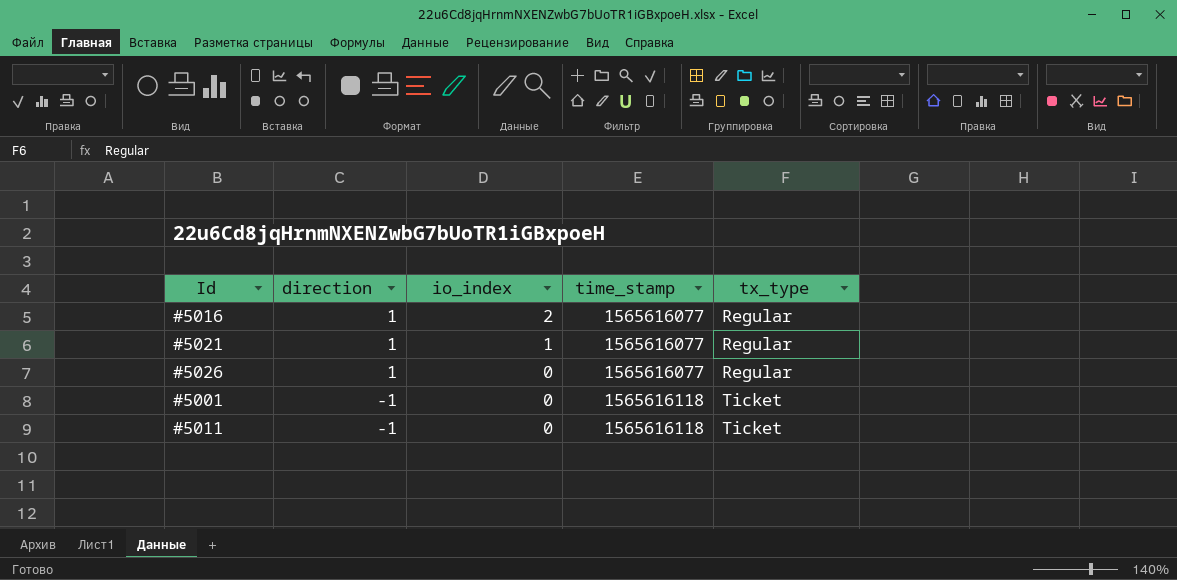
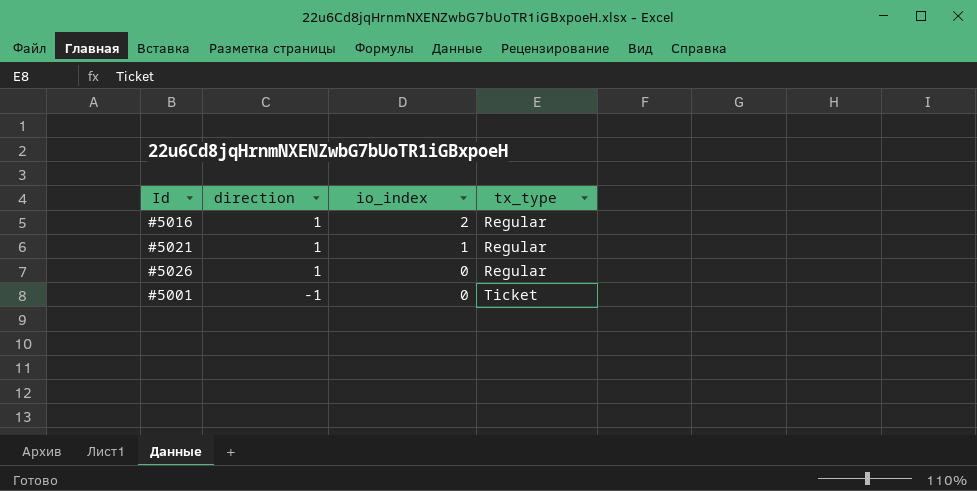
column time_stamp | position: 4 -> none
row #5011: -1 | 0 | 1565616118 | Ticket -> none

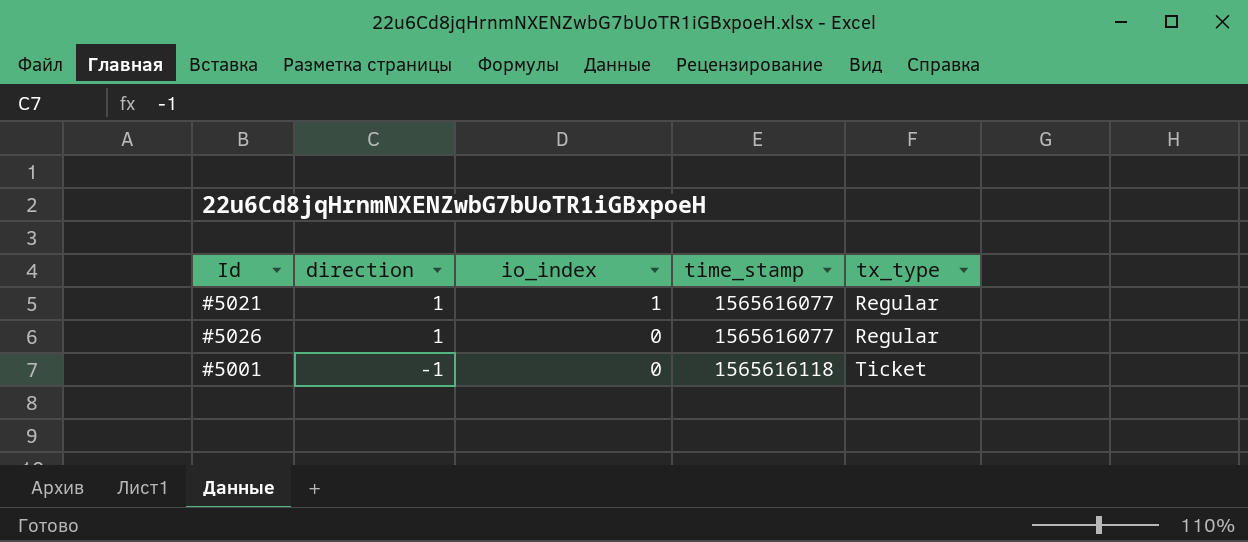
column time_stamp | position: none -> 4
row #5016: 1 | 2 | Regular -> none

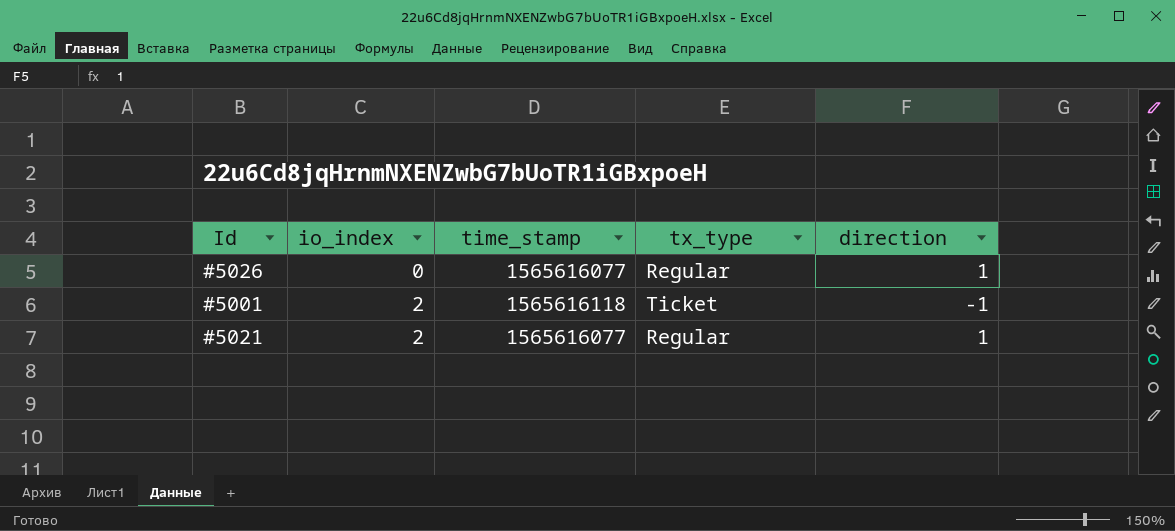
row order: direction descending -> io_index ascending
column direction | position: 2 -> 5
#5001 | io_index: 0 -> 2
#5021 | io_index: 1 -> 2

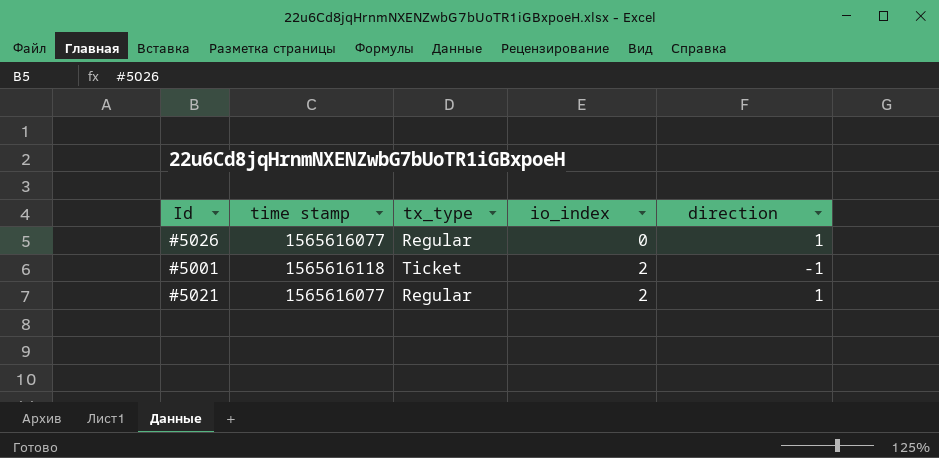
column name: time_stamp -> time stamp
column io_index | position: 2 -> 4

